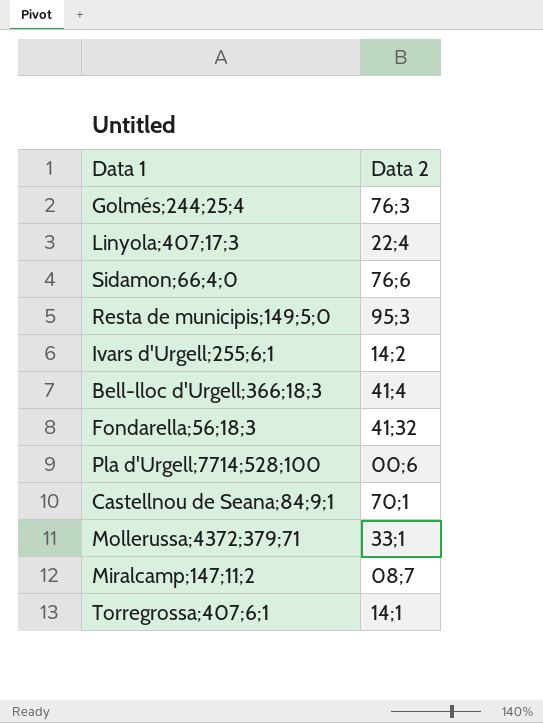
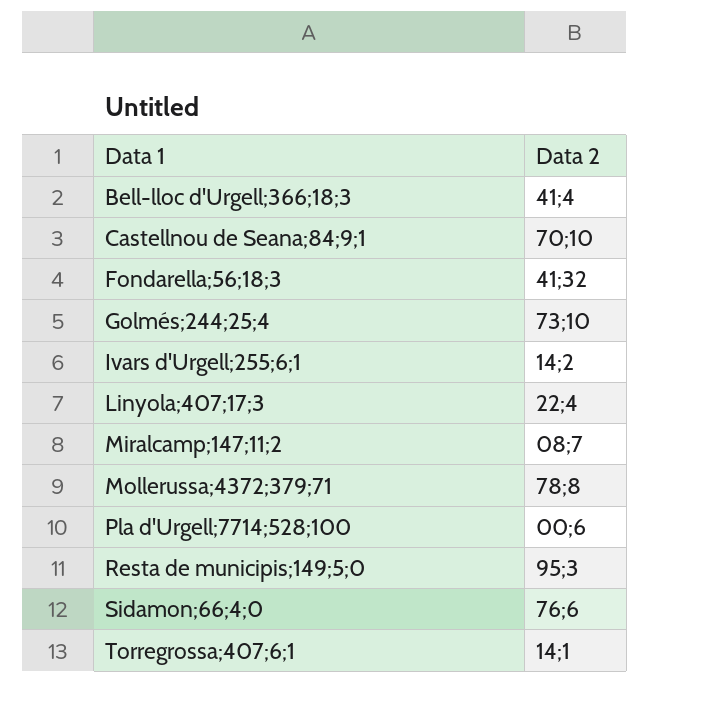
row order: none -> Data 1 ascending
Castellnou de Seana;84;9;1 | Data 2: 70;1 -> 70;10
Golmés;244;25;4 | Data 2: 76;3 -> 73;10
Mollerussa;4372;379;71 | Data 2: 33;1 -> 78;8

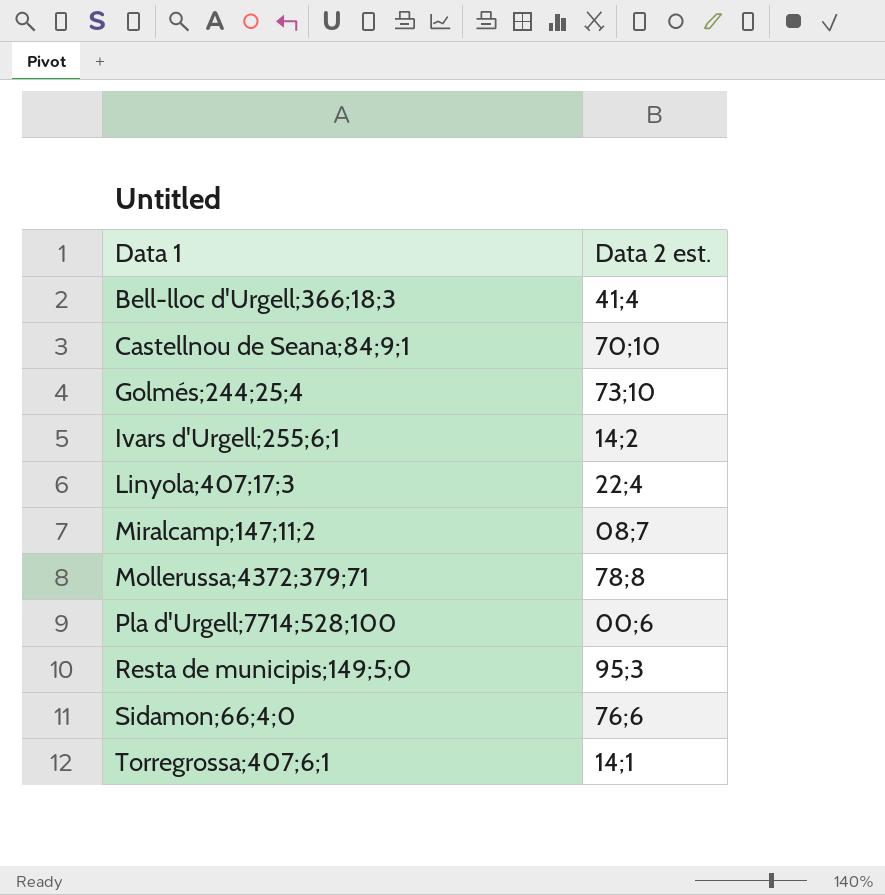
column name: Data 2 -> Data 2 est.
row Fondarella;56;18;3: 41;32 -> none

